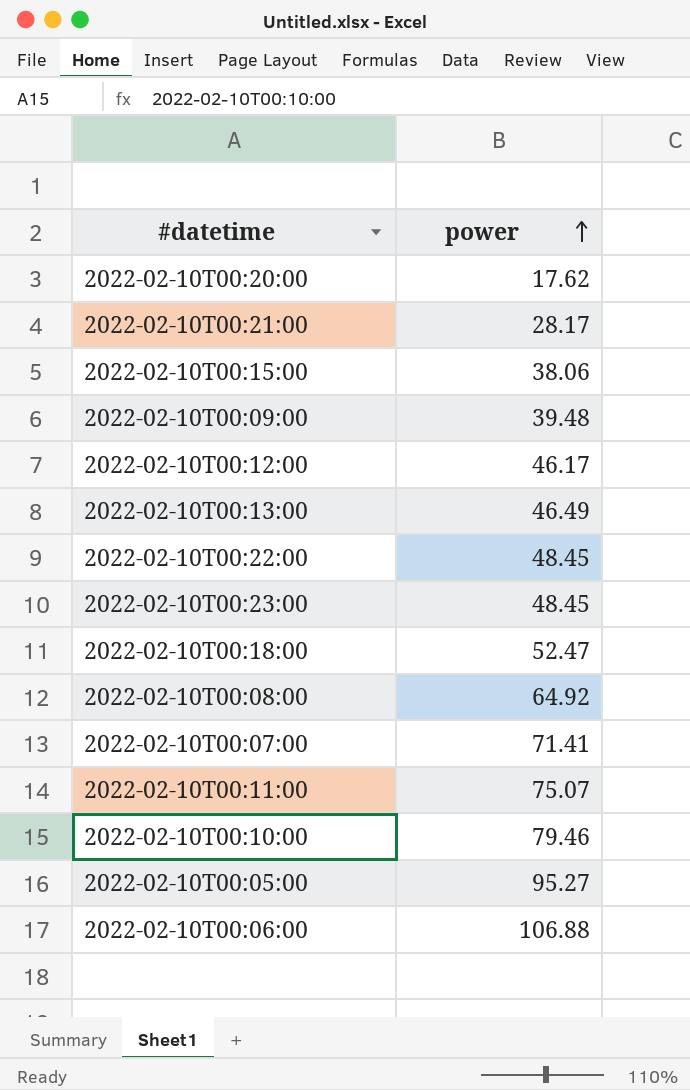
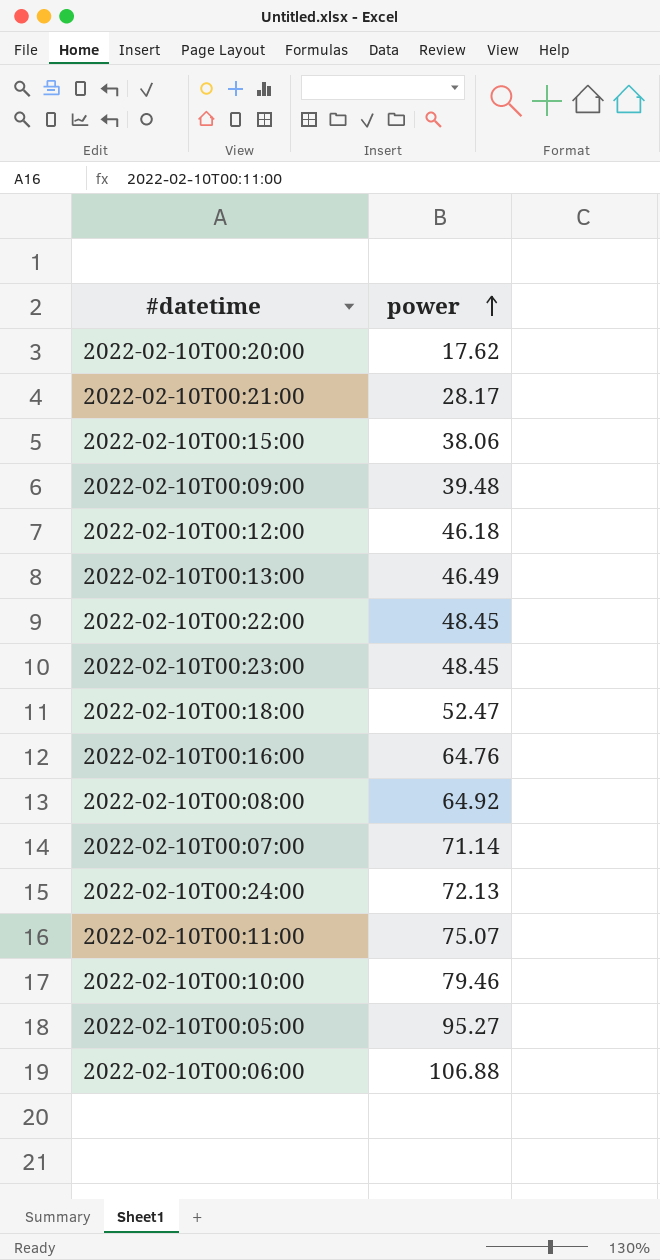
2022-02-10T00:12:00 | power: 46.17 -> 46.18
row 2022-02-10T00:16:00: none -> 64.76
2022-02-10T00:07:00 | power: 71.41 -> 71.14
row 2022-02-10T00:24:00: none -> 72.13

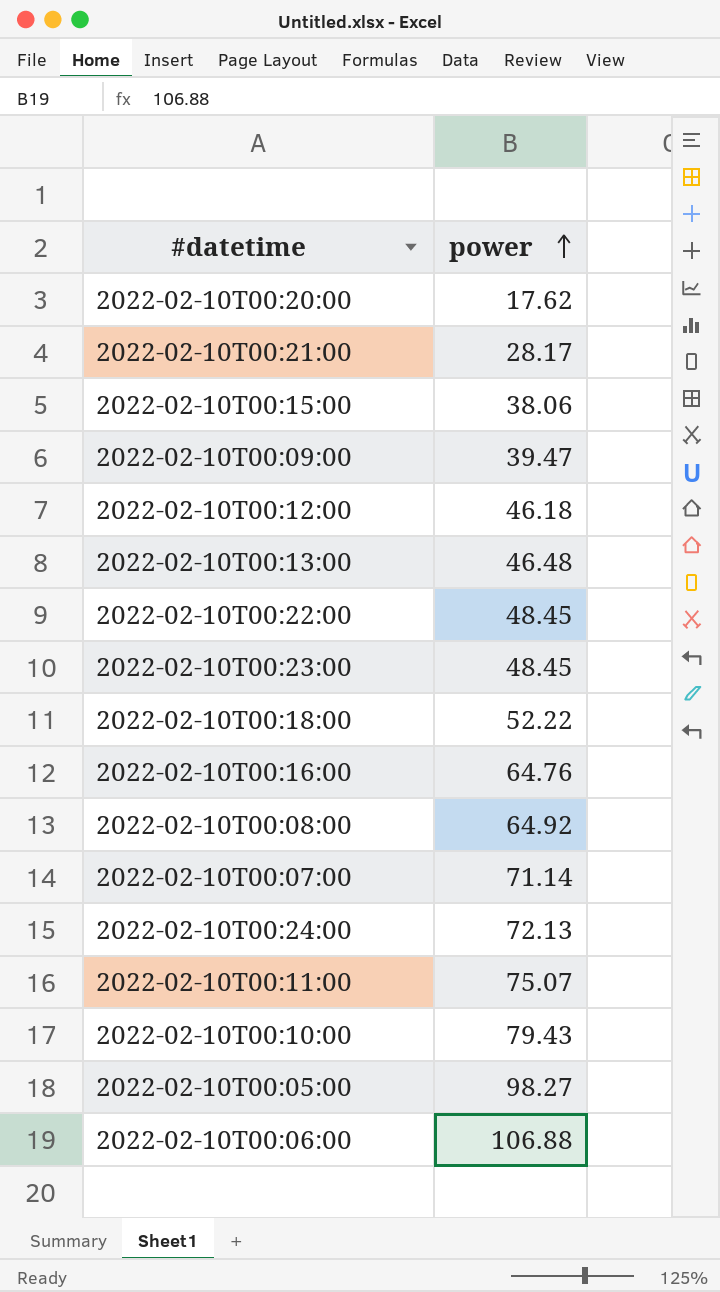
2022-02-10T00:09:00 | power: 39.48 -> 39.47
2022-02-10T00:13:00 | power: 46.49 -> 46.48
2022-02-10T00:18:00 | power: 52.47 -> 52.22
2022-02-10T00:10:00 | power: 79.46 -> 79.43
2022-02-10T00:05:00 | power: 95.27 -> 98.27

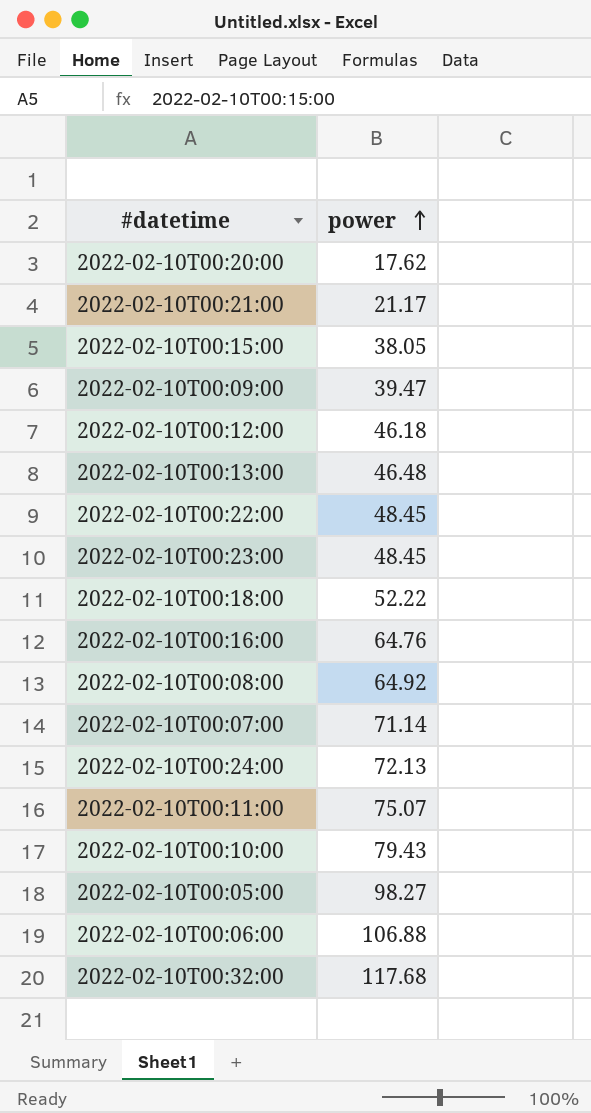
2022-02-10T00:21:00 | power: 28.17 -> 21.17
2022-02-10T00:15:00 | power: 38.06 -> 38.05
row 2022-02-10T00:32:00: none -> 117.68

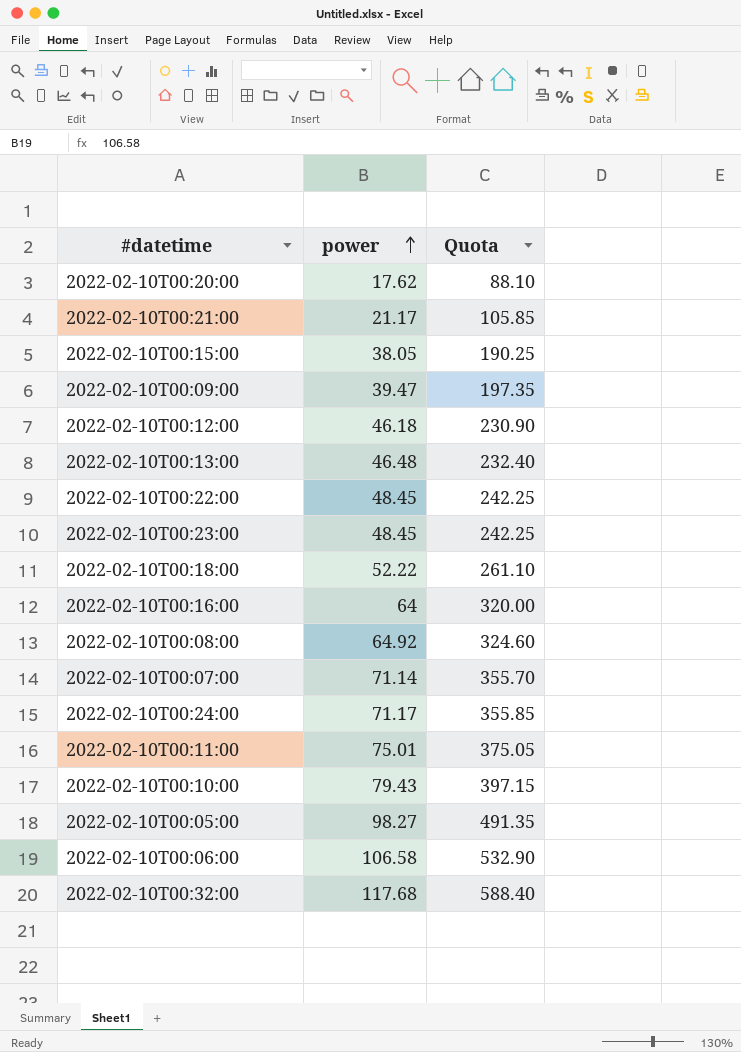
column Quota | formula: none -> [power] * 5
2022-02-10T00:16:00 | power: 64.76 -> 64
2022-02-10T00:24:00 | power: 72.13 -> 71.17
2022-02-10T00:11:00 | power: 75.07 -> 75.01
2022-02-10T00:06:00 | power: 106.88 -> 106.58

